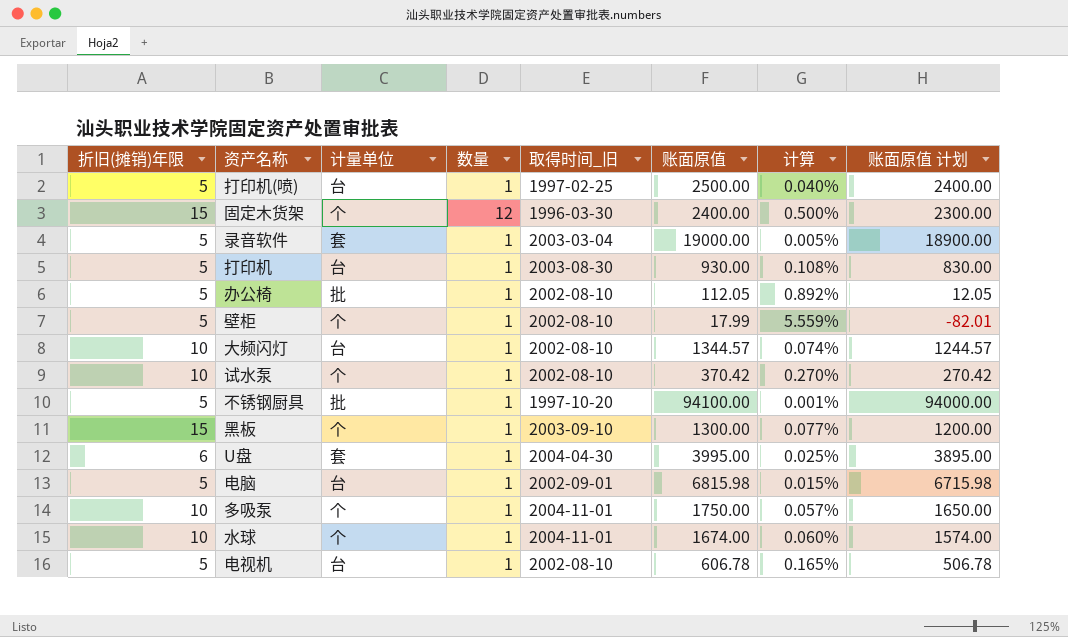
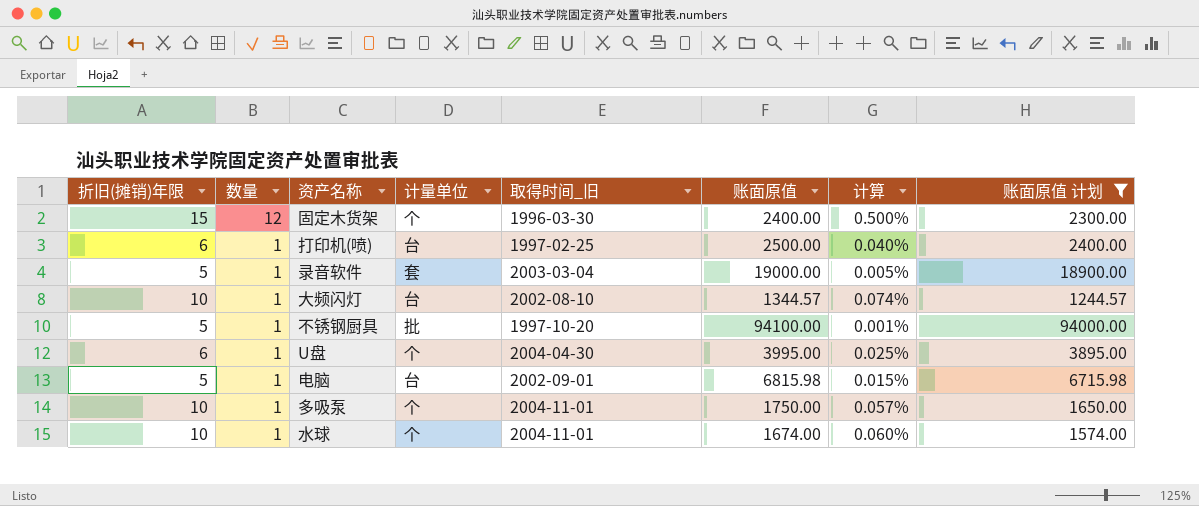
filter: none -> 账面原值 计划 >= 1244.57
row order: none -> 数量 descending
column 数量 | position: 4 -> 2
打印机(喷) | 折旧(摊销)年限: 5 -> 6
U盘 | 计量单位: 套 -> 个

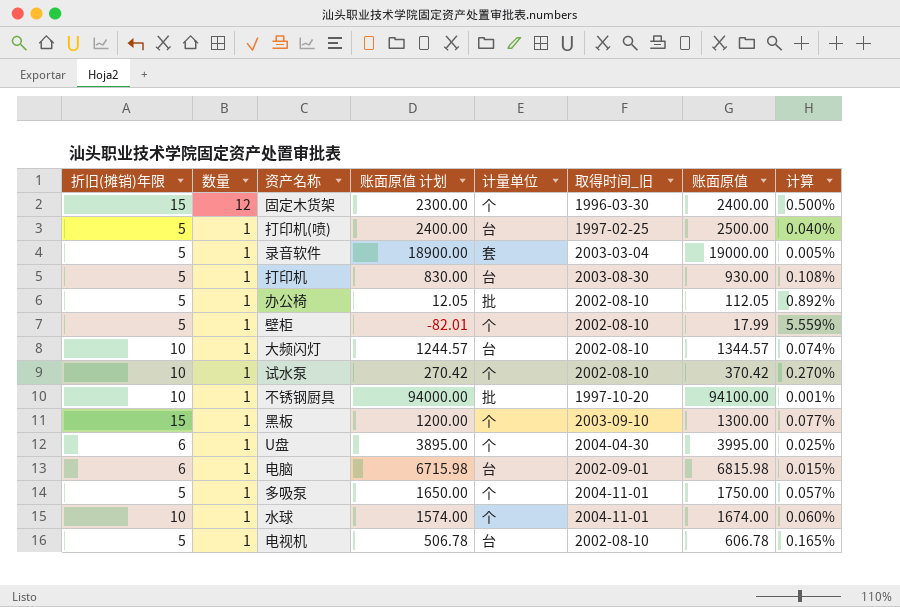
filter: 账面原值 计划 >= 1244.57 -> none
column 账面原值 计划 | position: 8 -> 4
打印机(喷) | 折旧(摊销)年限: 6 -> 5
不锈钢厨具 | 折旧(摊销)年限: 5 -> 10
电脑 | 折旧(摊销)年限: 5 -> 6
多吸泵 | 折旧(摊销)年限: 10 -> 5

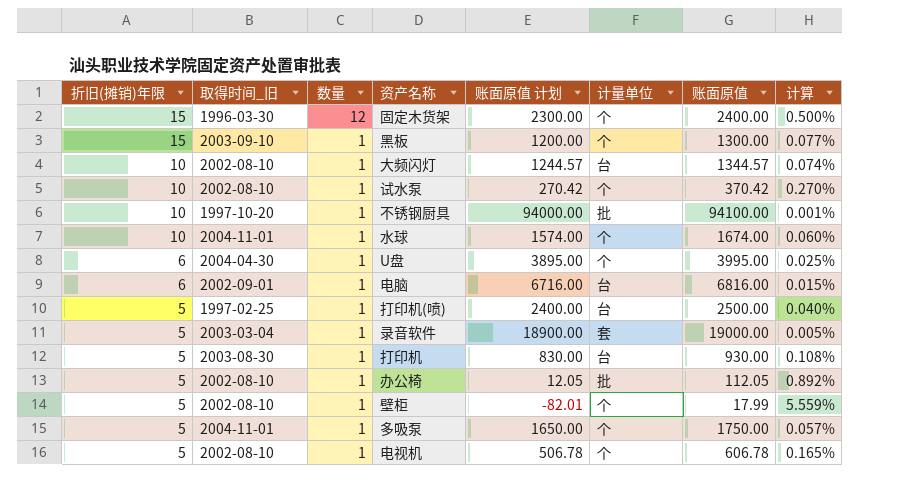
row order: 数量 descending -> 折旧(摊销)年限 descending
column 取得时间_旧 | position: 6 -> 2
电脑 | 账面原值 计划: 6715.98 -> 6716.00
电脑 | 账面原值: 6815.98 -> 6816.00
电视机 | 计量单位: 台 -> 个

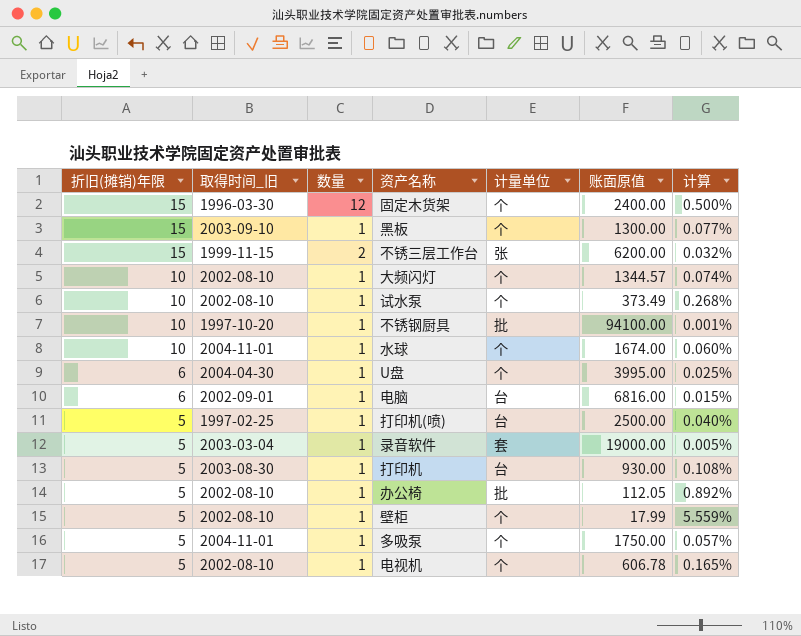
column 账面原值 计划 | formula: [账面原值] - 100 -> none
row 不锈三层工作台: none -> 15 | 1999-11-15 | 2 | 张 | 6200.00 | 0.032%
大频闪灯 | 计量单位: 台 -> 个
试水泵 | 账面原值: 370.42 -> 373.49
试水泵 | 计算: 0.270% -> 0.268%

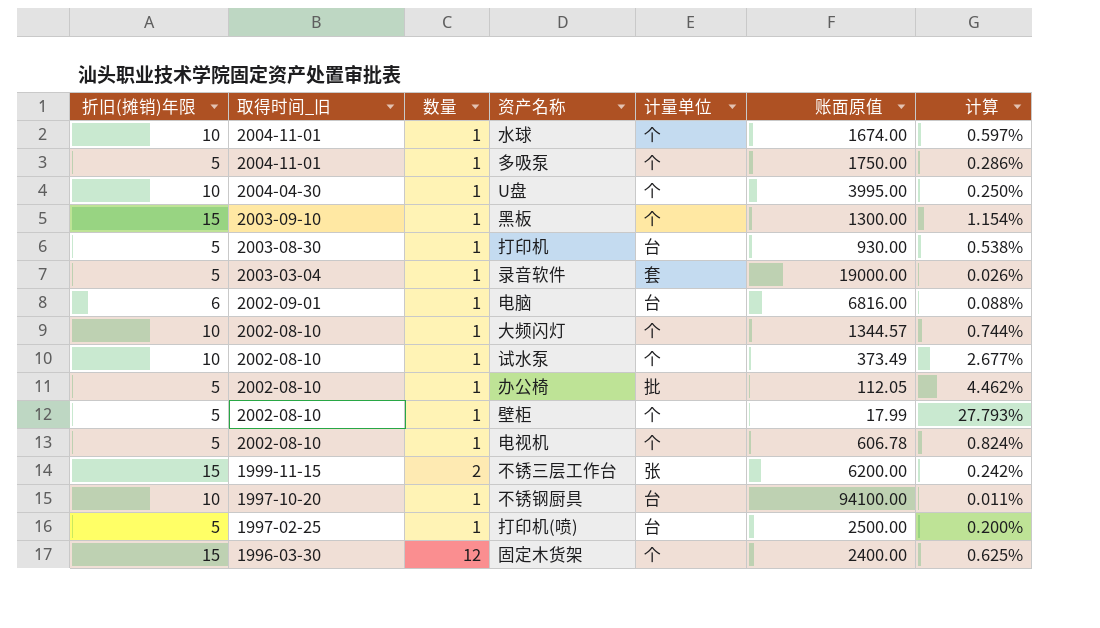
row order: 折旧(摊销)年限 descending -> 取得时间_旧 descending
column 计算 | formula: [数量] / [账面原值] -> [折旧(摊销)年限] / [账面原值]
U盘 | 折旧(摊销)年限: 6 -> 10
不锈钢厨具 | 计量单位: 批 -> 台

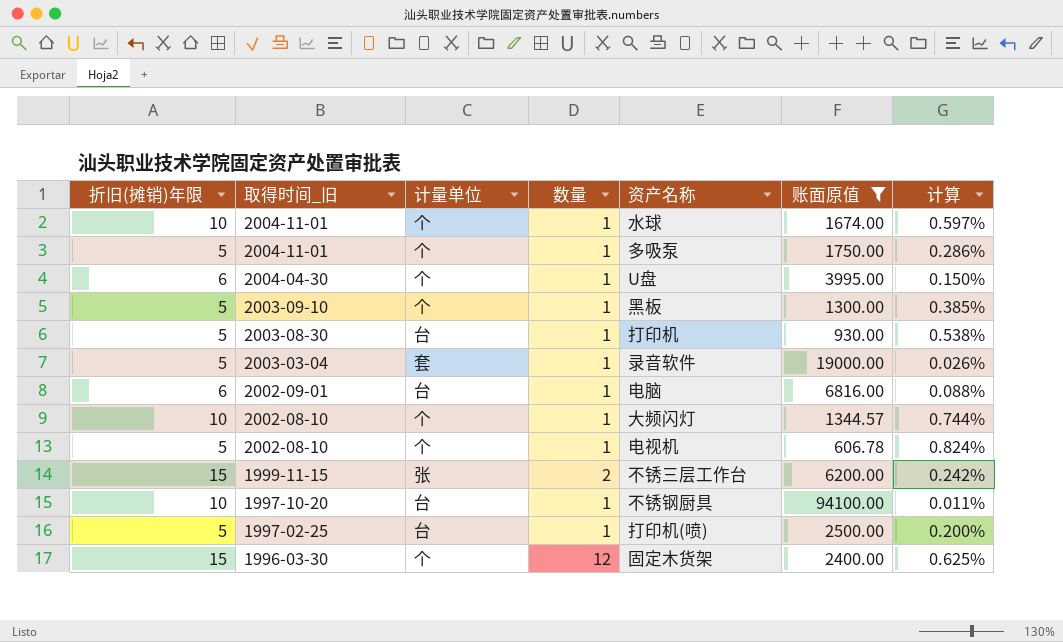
filter: none -> 账面原值 >= 606.78
column 计量单位 | position: 5 -> 3
U盘 | 折旧(摊销)年限: 10 -> 6
U盘 | 计算: 0.250% -> 0.150%
黑板 | 折旧(摊销)年限: 15 -> 5
黑板 | 计算: 1.154% -> 0.385%

